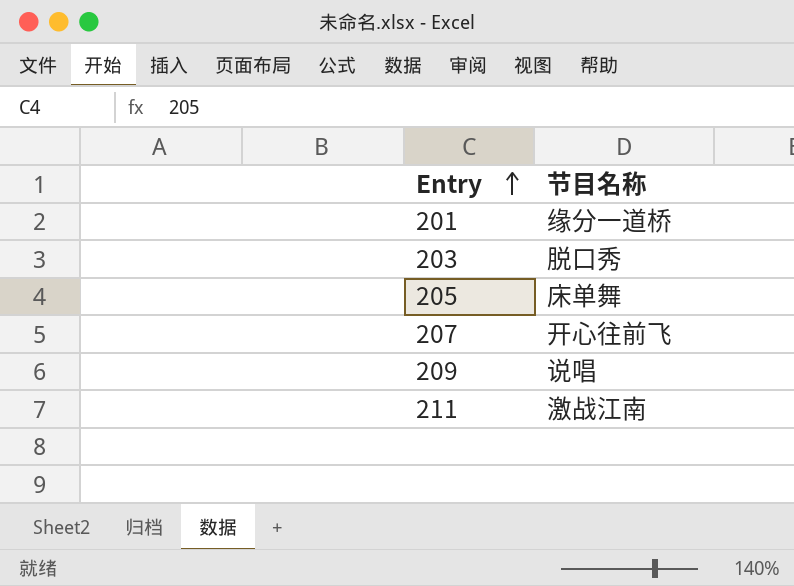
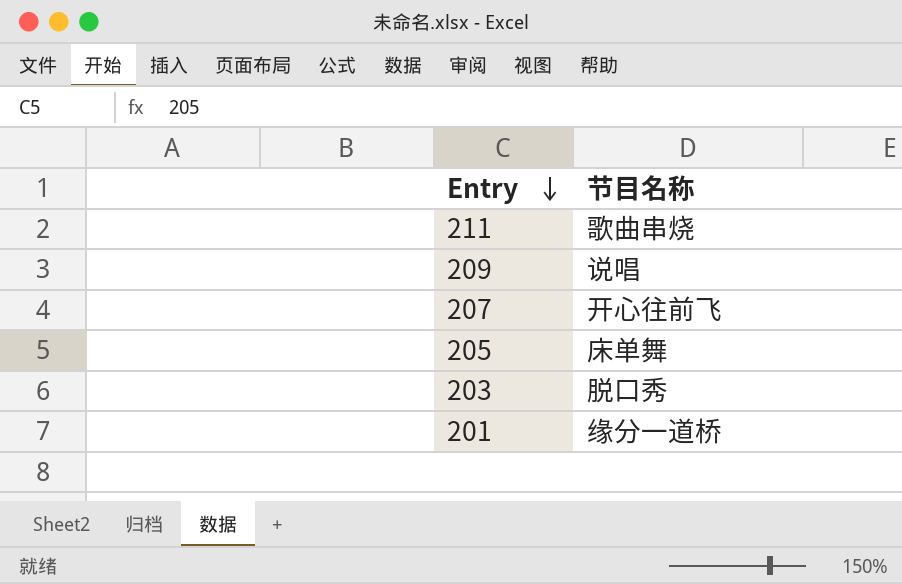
row order: Entry ascending -> Entry descending
211 | 节目名称: 激战江南 -> 歌曲串烧

